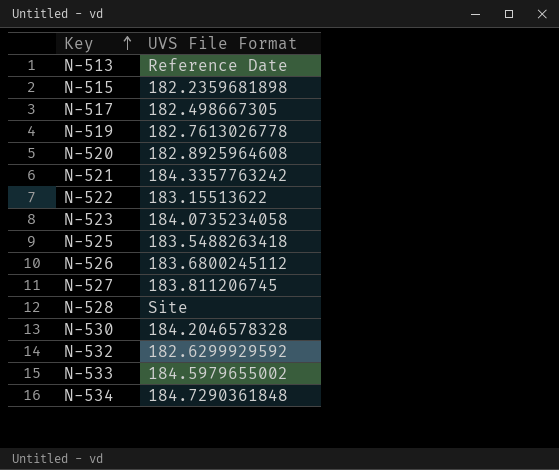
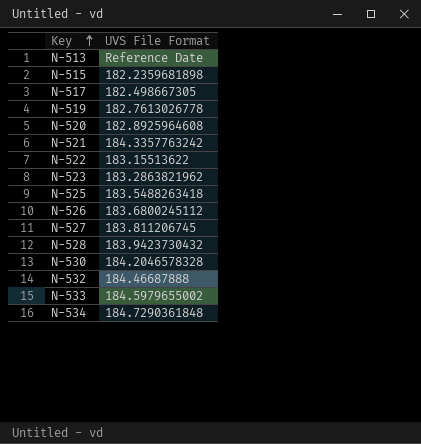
N-523 | UVS File Format: 184.0735234058 -> 183.2863821962
N-528 | UVS File Format: Site -> 183.9423730432
N-532 | UVS File Format: 182.6299929592 -> 184.46687888

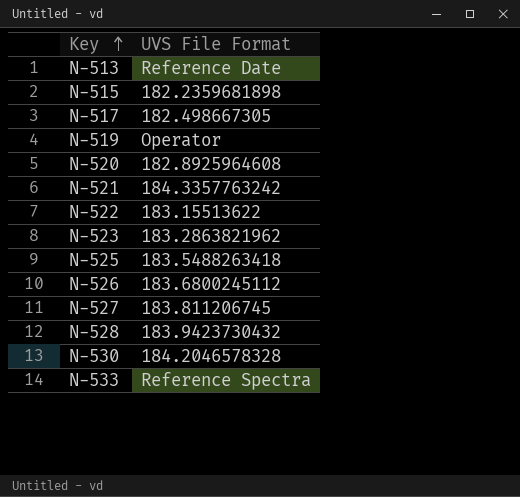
row N-532: 184.46687888 -> none
row N-534: 184.7290361848 -> none
N-519 | UVS File Format: 182.7613026778 -> Operator
N-533 | UVS File Format: 184.5979655002 -> Reference Spectra

